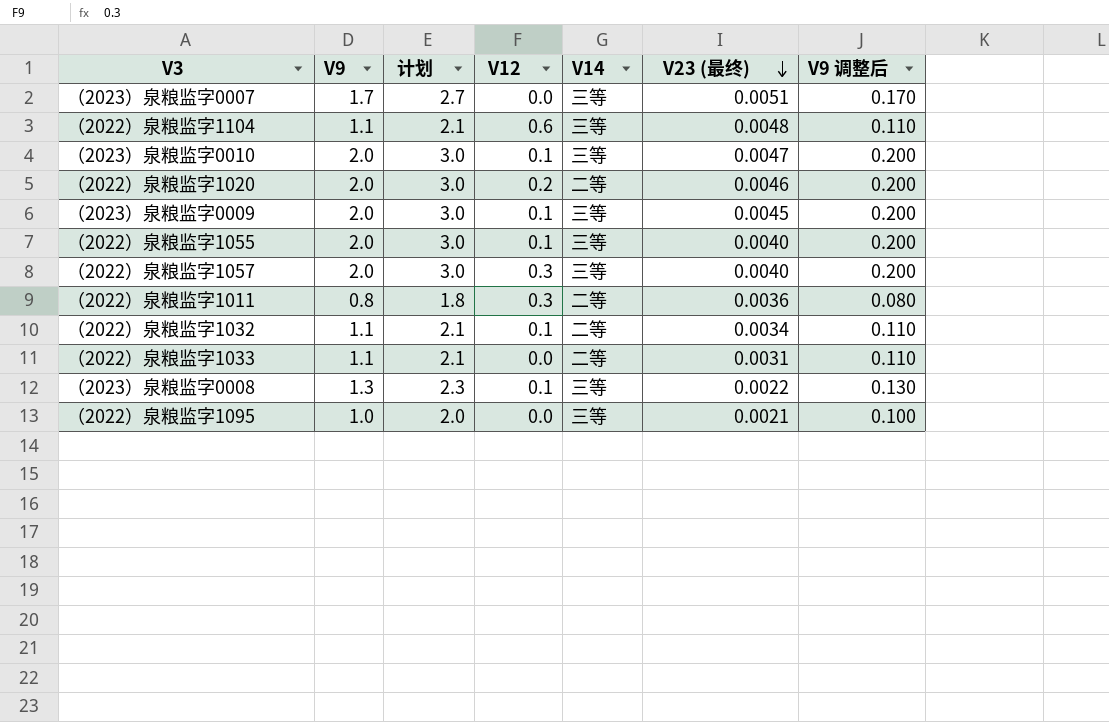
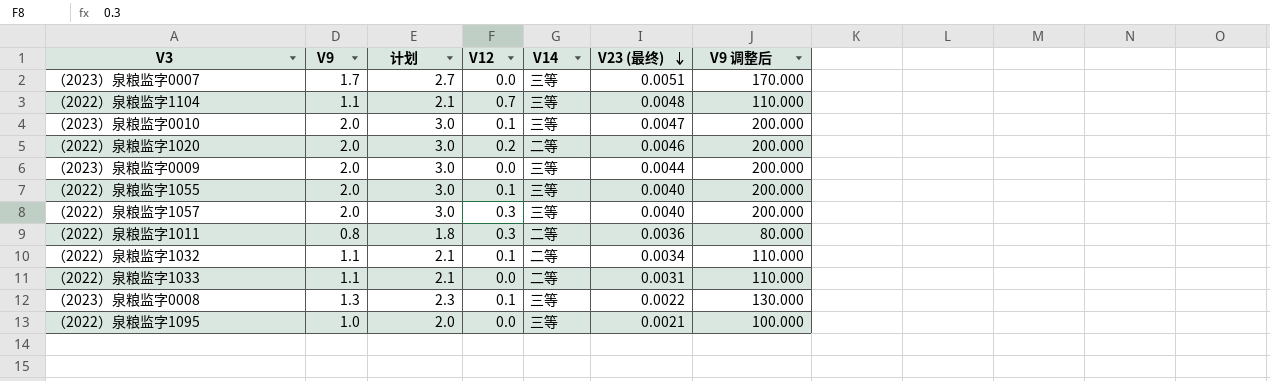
column V9 调整后 | formula: [V9] * 0.1 -> [V9] * 100
（2022）泉粮监字1104 | V12: 0.6 -> 0.7
（2023）泉粮监字0009 | V12: 0.1 -> 0.0
（2023）泉粮监字0009 | V23 (最终): 0.0045 -> 0.0044

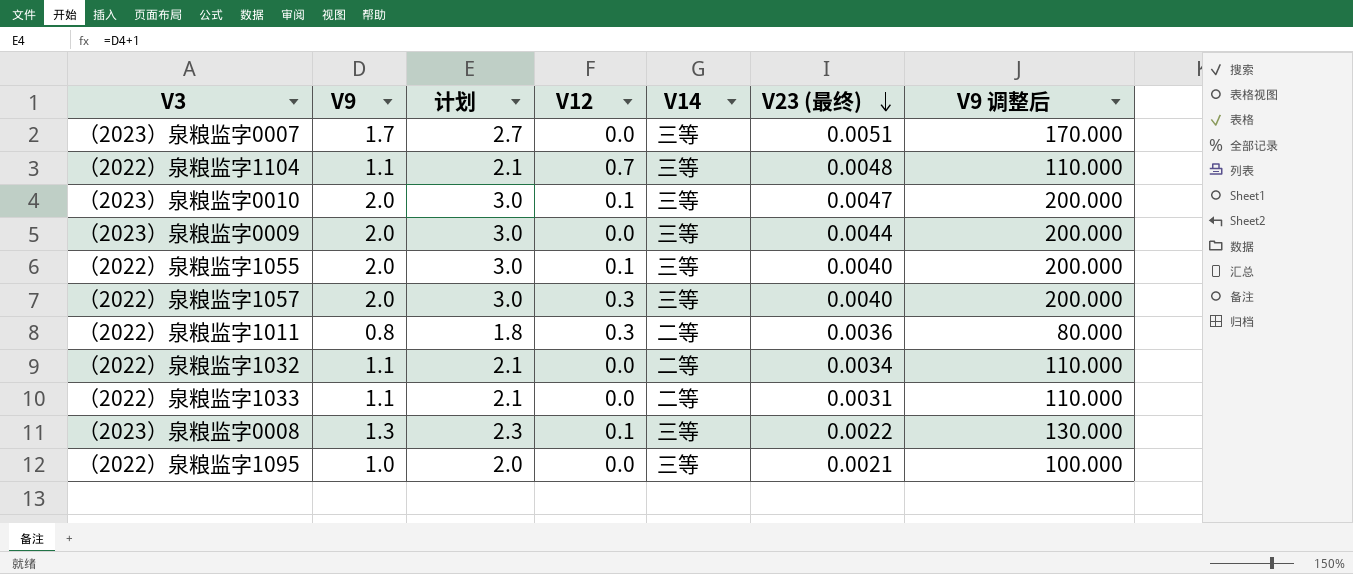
row （2022）泉粮监字1020: 2.0 | 3.0 | 0.2 | 二等 | 0.0046 | 200.000 -> none
（2022）泉粮监字1032 | V12: 0.1 -> 0.0

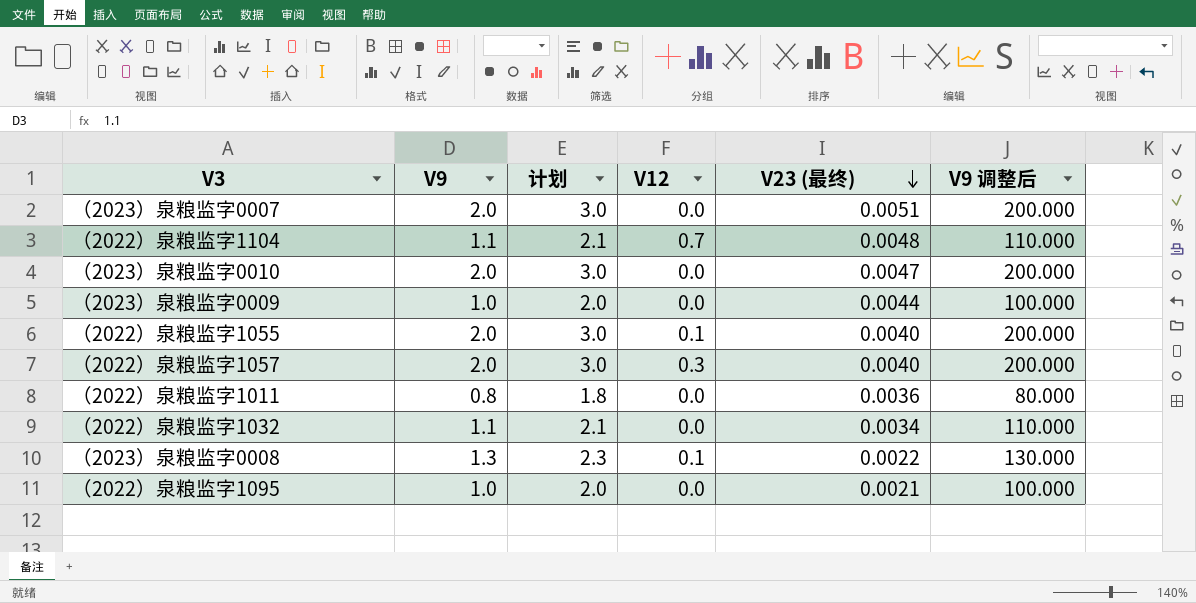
column V14 | position: 5 -> none
row （2022）泉粮监字1033: 1.1 | 2.1 | 0.0 | 二等 | 0.0031 | 110.000 -> none
（2023）泉粮监字0007 | V9: 1.7 -> 2.0
（2023）泉粮监字0007 | 计划: 2.7 -> 3.0
（2023）泉粮监字0007 | V9 调整后: 170.000 -> 200.000
（2023）泉粮监字0010 | V12: 0.1 -> 0.0
（2023）泉粮监字0009 | V9: 2.0 -> 1.0
（2023）泉粮监字0009 | 计划: 3.0 -> 2.0
（2023）泉粮监字0009 | V9 调整后: 200.000 -> 100.000
（2022）泉粮监字1011 | V12: 0.3 -> 0.0

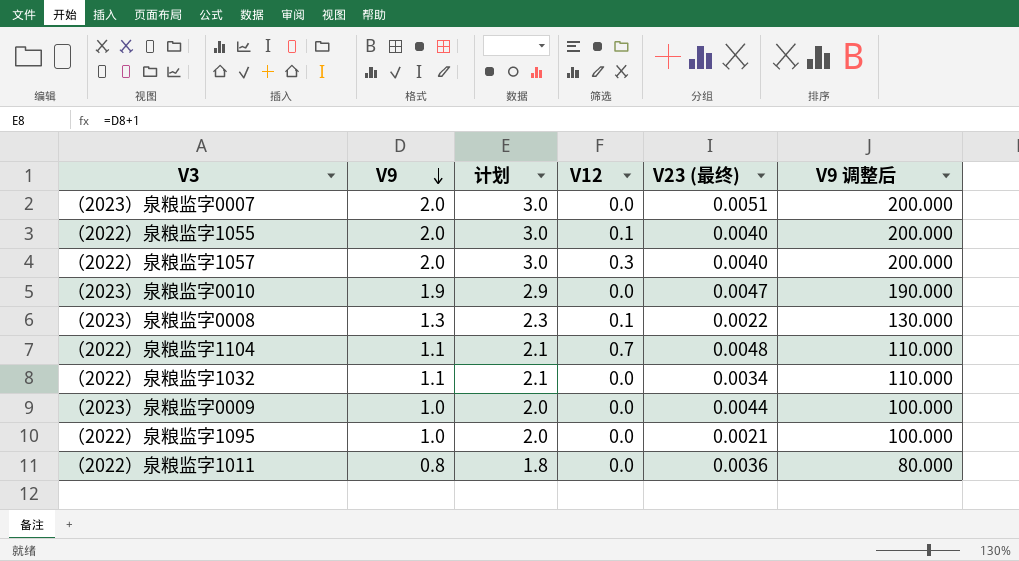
row order: V23 (最终) descending -> V9 descending
（2023）泉粮监字0010 | V9: 2.0 -> 1.9
（2023）泉粮监字0010 | 计划: 3.0 -> 2.9
（2023）泉粮监字0010 | V9 调整后: 200.000 -> 190.000

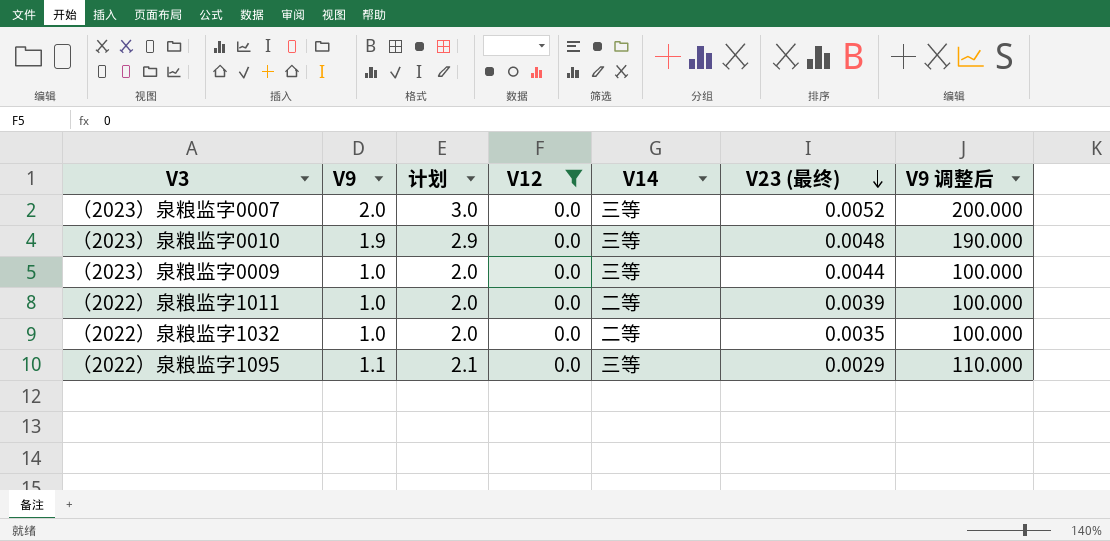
filter: none -> V12 = 0.0
row order: V9 descending -> V23 (最终) descending
column V14 | position: none -> 5
（2023）泉粮监字0007 | V23 (最终): 0.0051 -> 0.0052
（2023）泉粮监字0010 | V23 (最终): 0.0047 -> 0.0048
（2022）泉粮监字1011 | V9: 0.8 -> 1.0
（2022）泉粮监字1011 | 计划: 1.8 -> 2.0
（2022）泉粮监字1011 | V23 (最终): 0.0036 -> 0.0039
（2022）泉粮监字1011 | V9 调整后: 80.000 -> 100.000
（2022）泉粮监字1032 | V9: 1.1 -> 1.0
（2022）泉粮监字1032 | 计划: 2.1 -> 2.0
（2022）泉粮监字1032 | V23 (最终): 0.0034 -> 0.0035
（2022）泉粮监字1032 | V9 调整后: 110.000 -> 100.000
（2022）泉粮监字1095 | V9: 1.0 -> 1.1
（2022）泉粮监字1095 | 计划: 2.0 -> 2.1
（2022）泉粮监字1095 | V23 (最终): 0.0021 -> 0.0029
（2022）泉粮监字1095 | V9 调整后: 100.000 -> 110.000

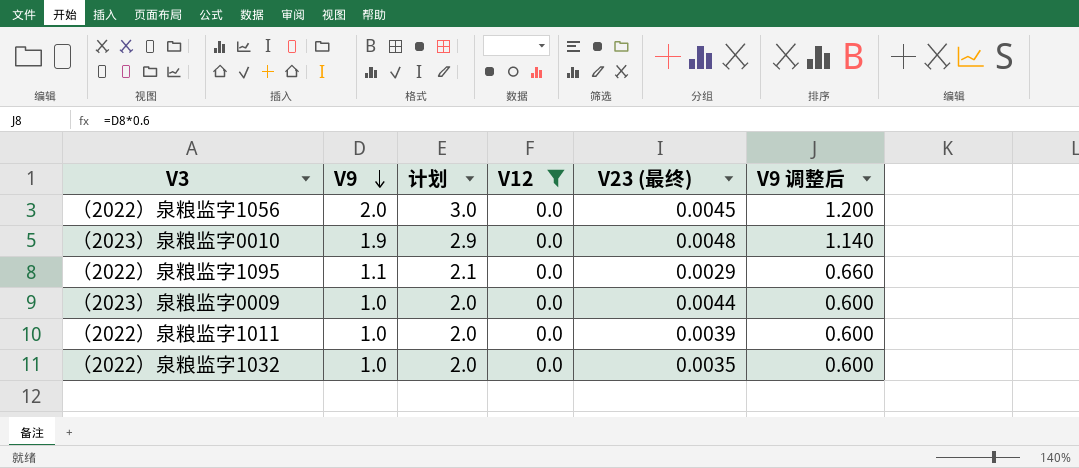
row order: V23 (最终) descending -> V9 descending
column V14 | position: 5 -> none
column V9 调整后 | formula: [V9] * 100 -> [V9] * 0.6
row （2023）泉粮监字0007: 2.0 | 3.0 | 0.0 | 三等 | 0.0052 | 200.000 -> none
row （2022）泉粮监字1056: none -> 2.0 | 3.0 | 0.0 | 0.0045 | 1.200

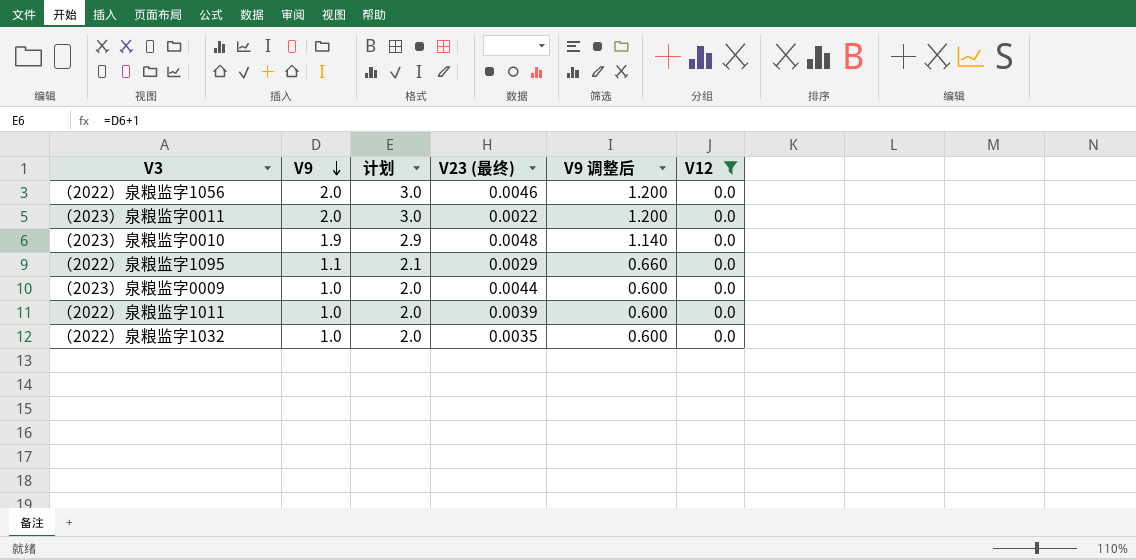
column V12 | position: 4 -> 6
（2022）泉粮监字1056 | V23 (最终): 0.0045 -> 0.0046
row （2023）泉粮监字0011: none -> 2.0 | 3.0 | 0.0022 | 1.200 | 0.0

